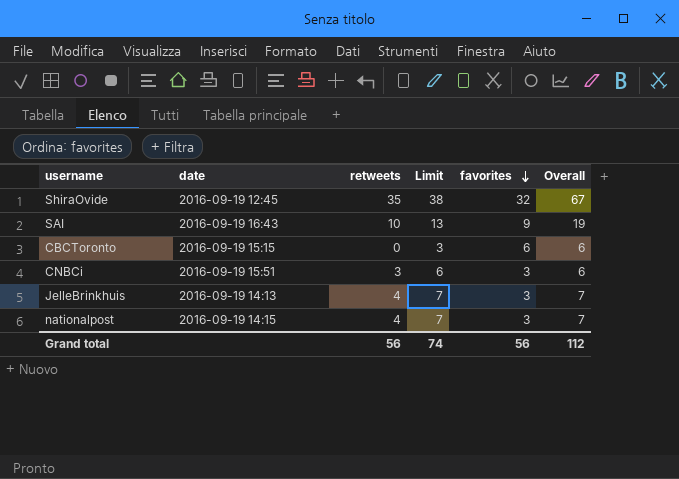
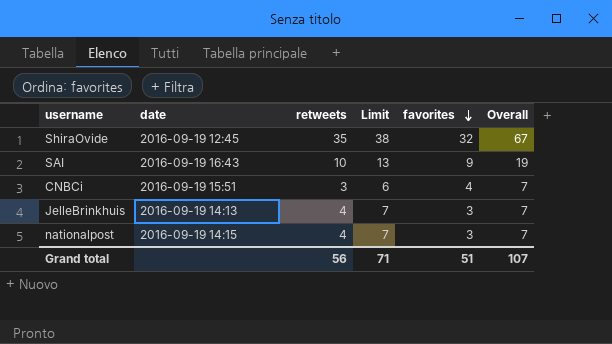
row CBCToronto: 2016-09-19 15:15 | 0 | 3 | 6 | 6 -> none
CNBCi | favorites: 3 -> 4
CNBCi | Overall: 6 -> 7
Grand total | Limit: 74 -> 71
Grand total | favorites: 56 -> 51
Grand total | Overall: 112 -> 107

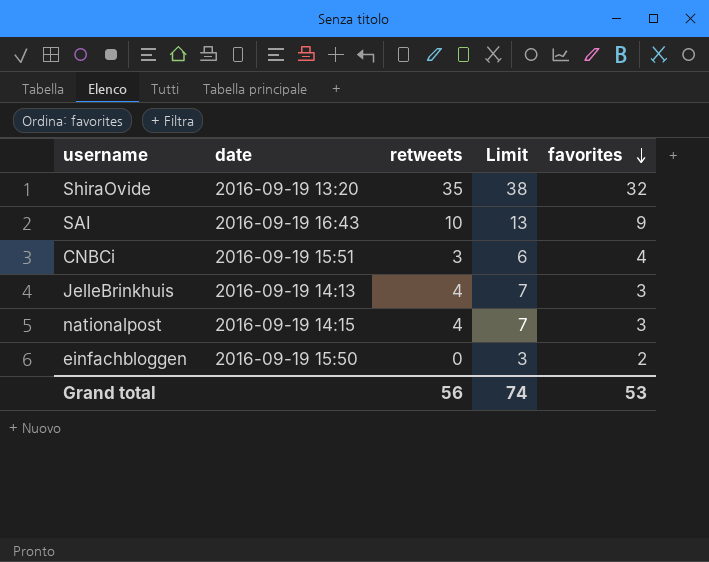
column Overall | formula: [retweets] + [favorites] -> none
ShiraOvide | date: 2016-09-19 12:45 -> 2016-09-19 13:20
row einfachbloggen: none -> 2016-09-19 15:50 | 0 | 3 | 2
Grand total | Limit: 71 -> 74
Grand total | favorites: 51 -> 53

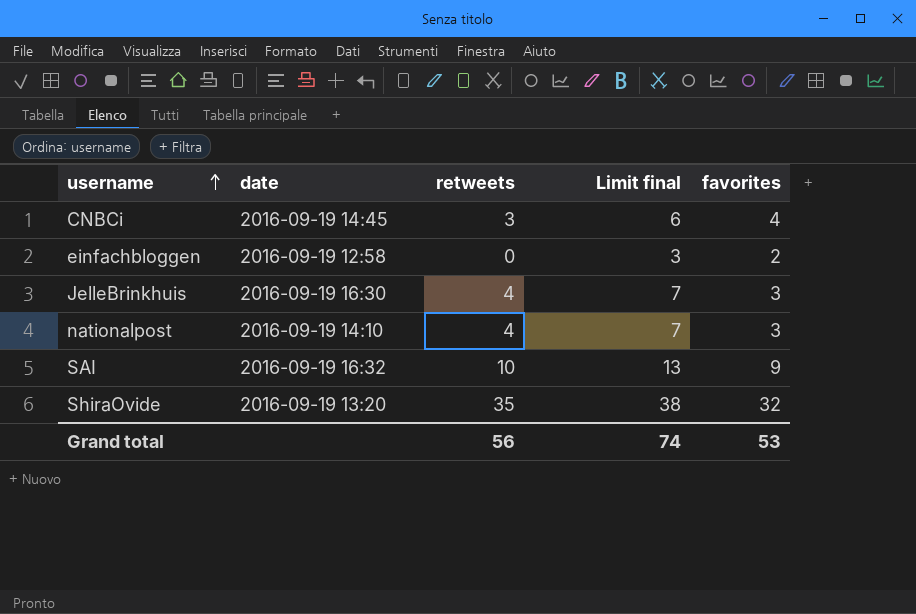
row order: favorites descending -> username ascending
column name: Limit -> Limit final
CNBCi | date: 2016-09-19 15:51 -> 2016-09-19 14:45
einfachbloggen | date: 2016-09-19 15:50 -> 2016-09-19 12:58
JelleBrinkhuis | date: 2016-09-19 14:13 -> 2016-09-19 16:30
nationalpost | date: 2016-09-19 14:15 -> 2016-09-19 14:10
SAI | date: 2016-09-19 16:43 -> 2016-09-19 16:32

